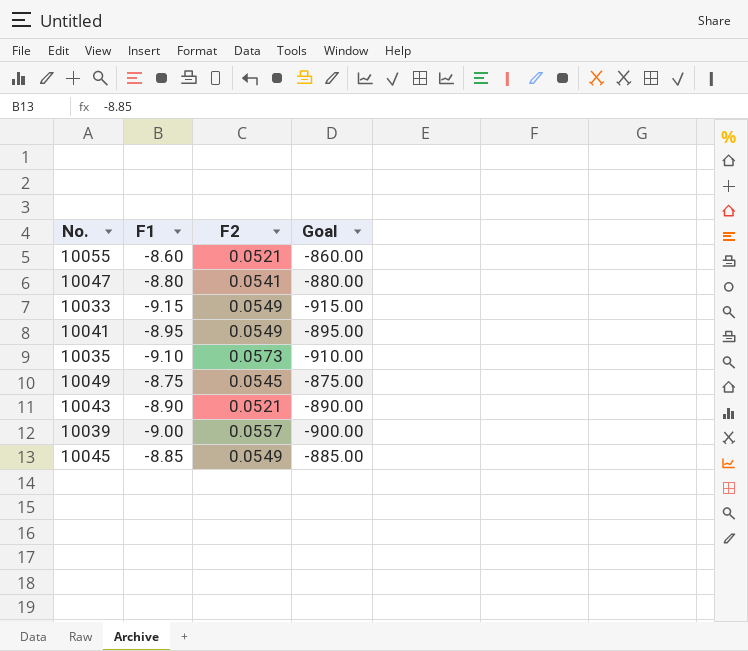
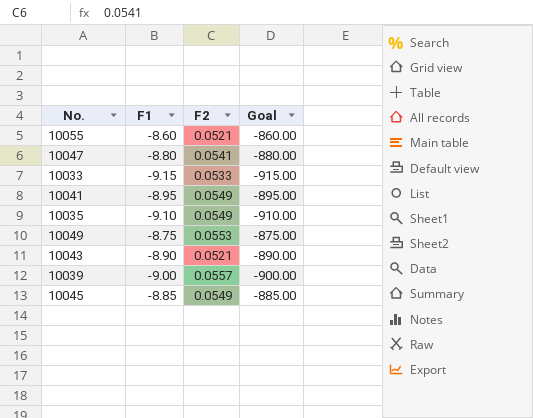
10033 | F2: 0.0549 -> 0.0533
10035 | F2: 0.0573 -> 0.0549
10049 | F2: 0.0545 -> 0.0553

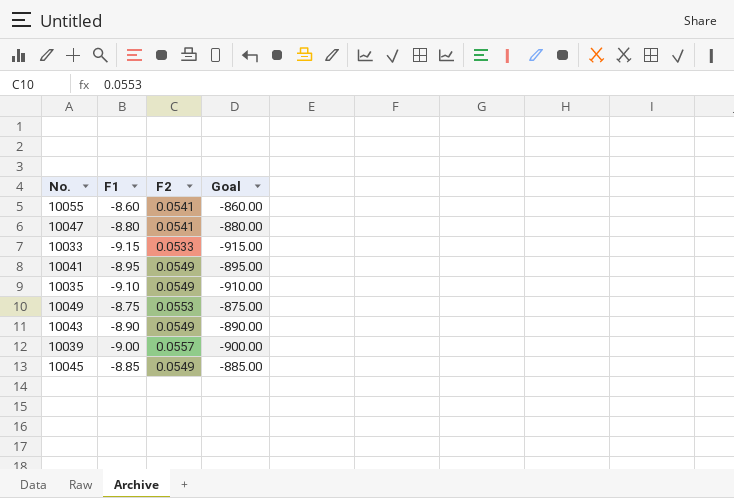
10055 | F2: 0.0521 -> 0.0541
10043 | F2: 0.0521 -> 0.0549

